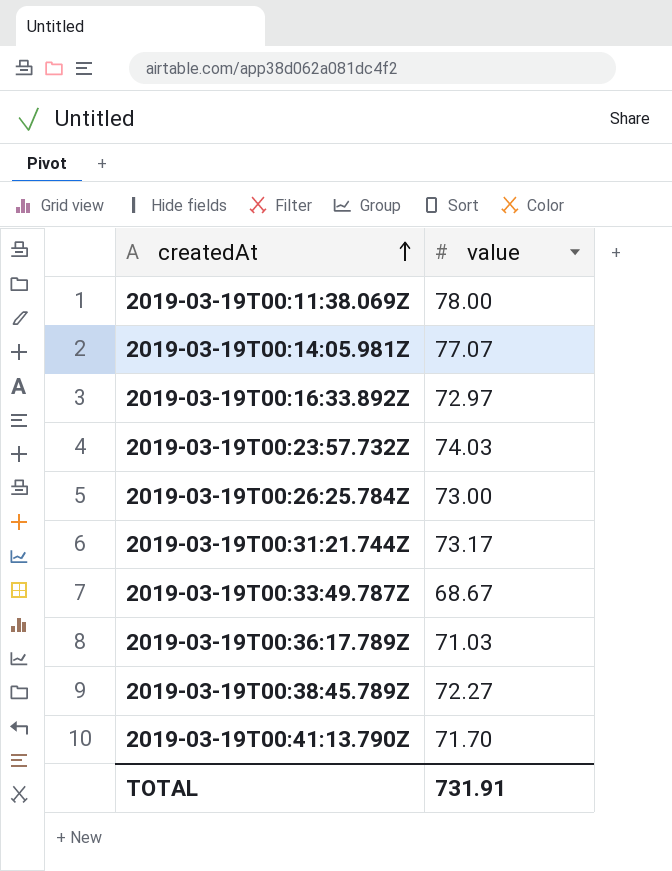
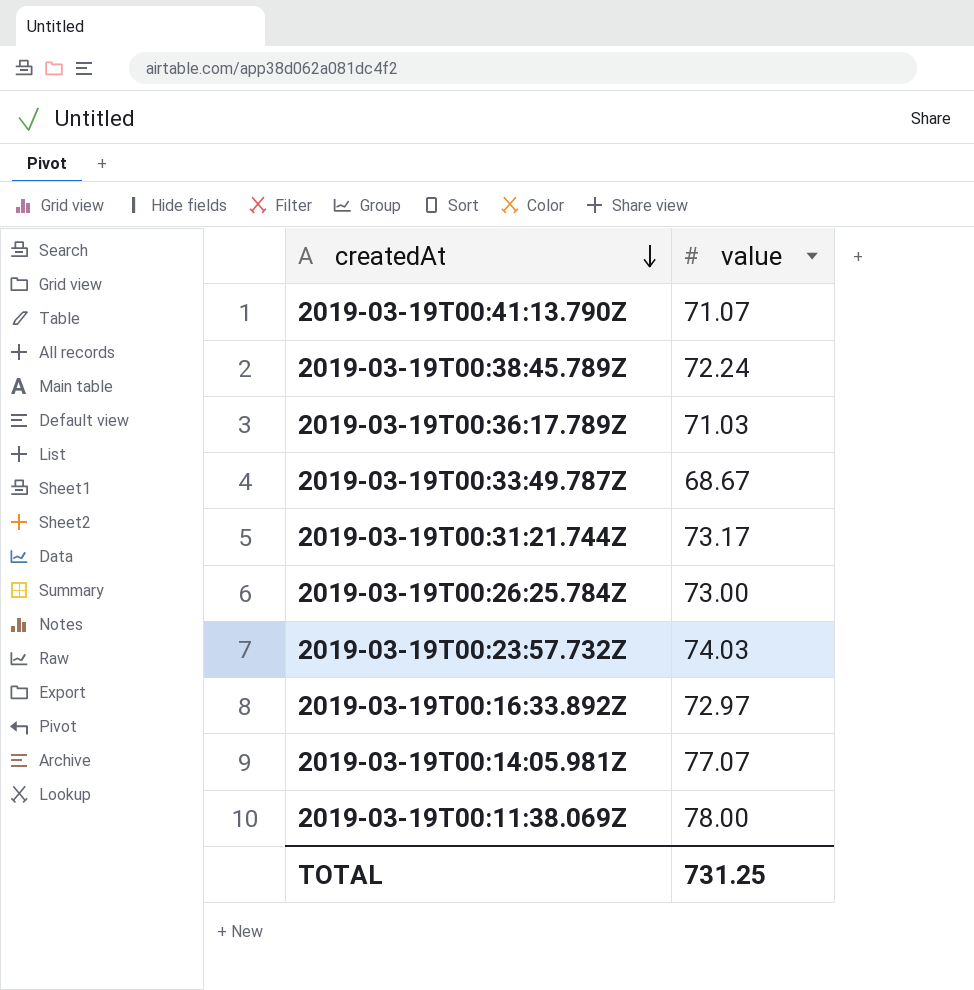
row order: createdAt ascending -> createdAt descending
2019-03-19T00:41:13.790Z | value: 71.70 -> 71.07
2019-03-19T00:38:45.789Z | value: 72.27 -> 72.24
TOTAL | value: 731.91 -> 731.25

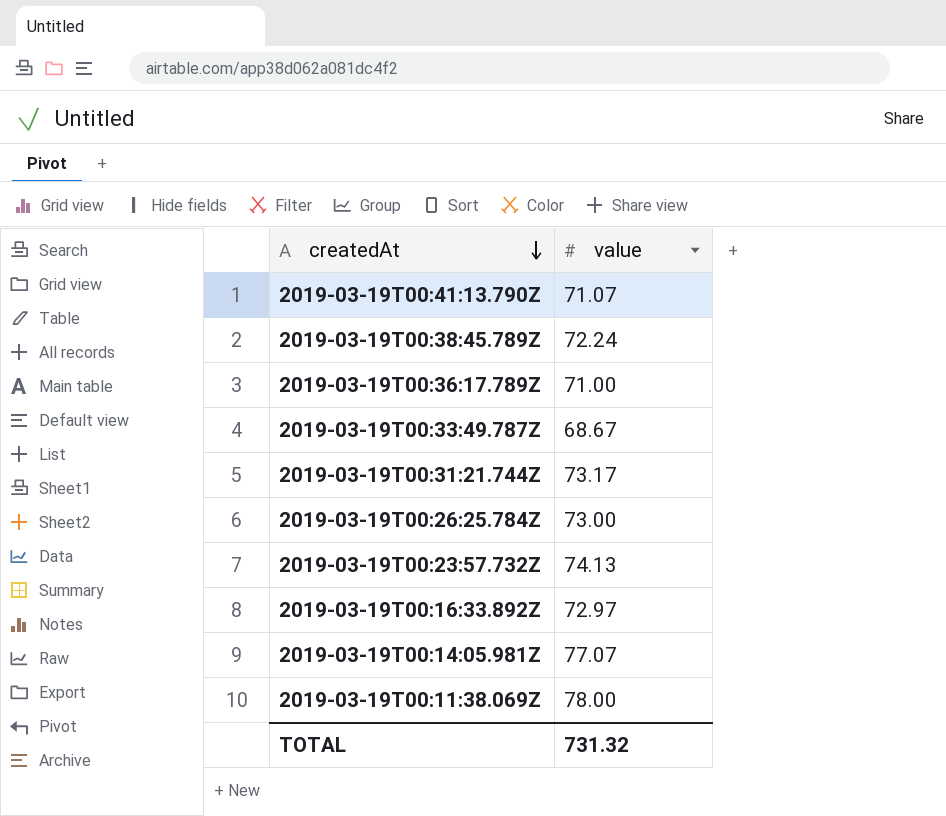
2019-03-19T00:36:17.789Z | value: 71.03 -> 71.00
2019-03-19T00:23:57.732Z | value: 74.03 -> 74.13
TOTAL | value: 731.25 -> 731.32

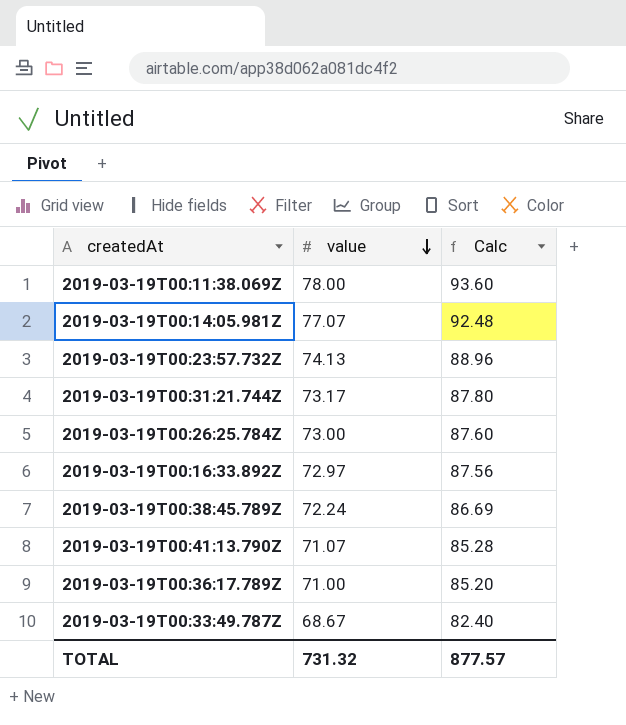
row order: createdAt descending -> value descending
column Calc | formula: none -> [value] * 1.2

